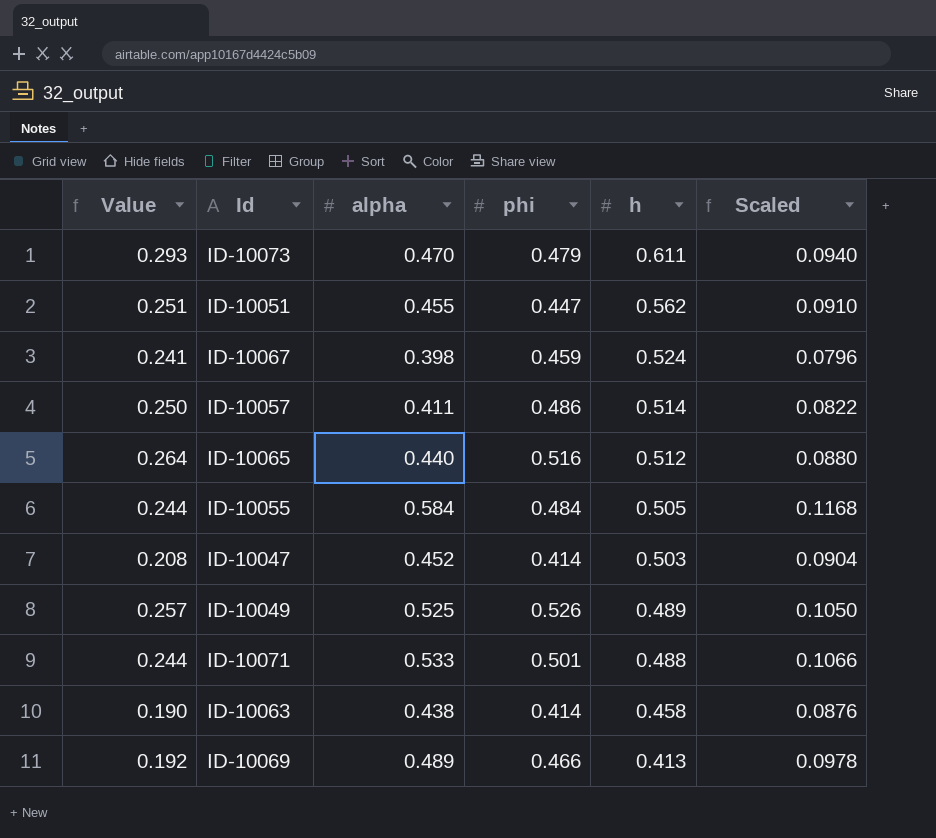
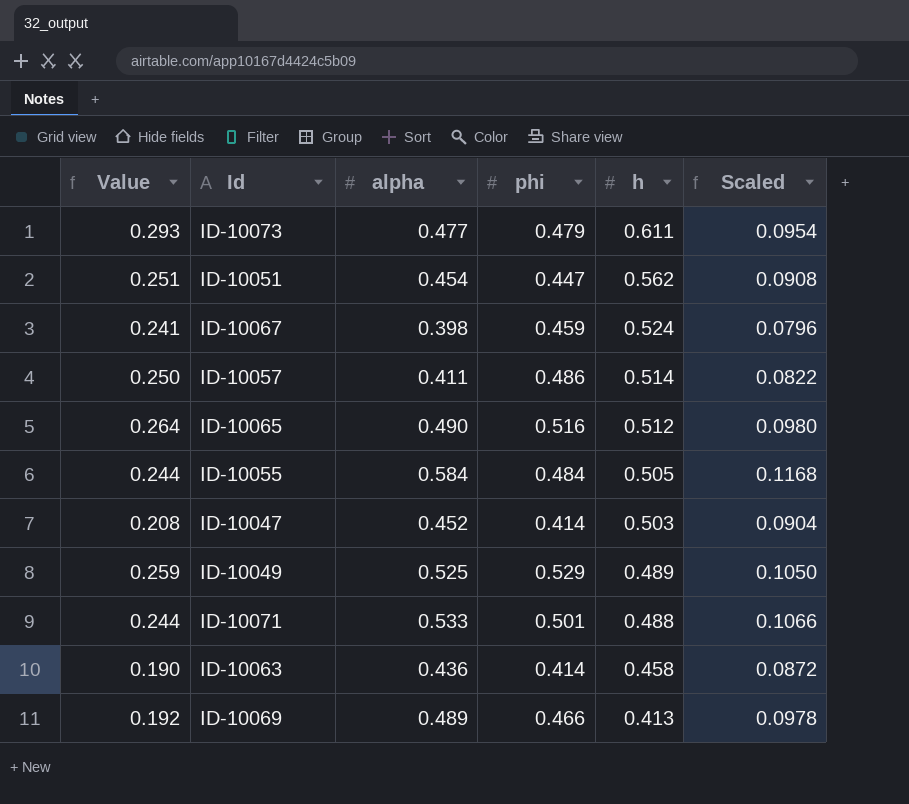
ID-10073 | alpha: 0.470 -> 0.477
ID-10073 | Scaled: 0.0940 -> 0.0954
ID-10051 | alpha: 0.455 -> 0.454
ID-10051 | Scaled: 0.0910 -> 0.0908
ID-10065 | alpha: 0.440 -> 0.490
ID-10065 | Scaled: 0.0880 -> 0.0980
ID-10049 | Value: 0.257 -> 0.259
ID-10049 | phi: 0.526 -> 0.529
ID-10063 | alpha: 0.438 -> 0.436
ID-10063 | Scaled: 0.0876 -> 0.0872

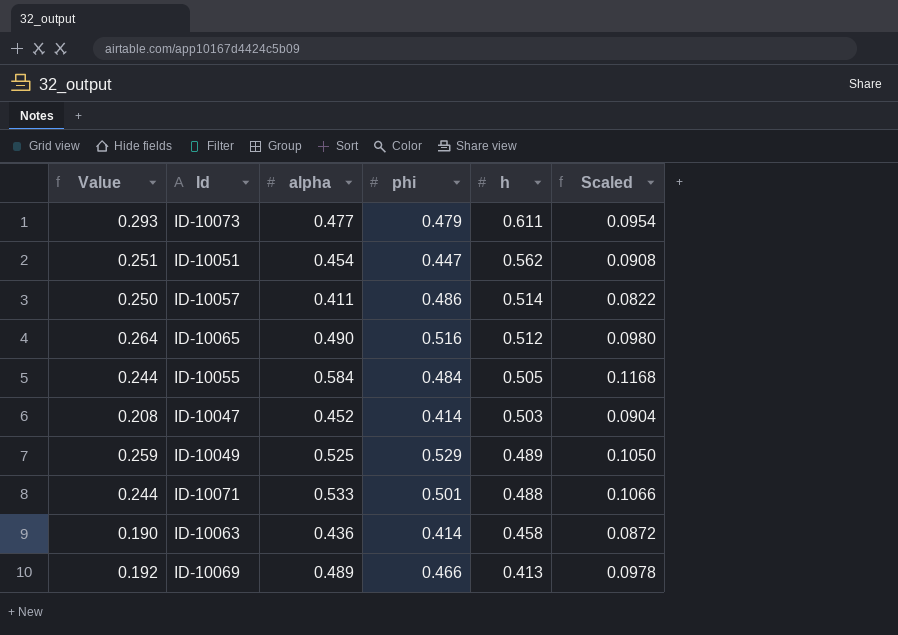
row ID-10067: 0.241 | 0.398 | 0.459 | 0.524 | 0.0796 -> none

